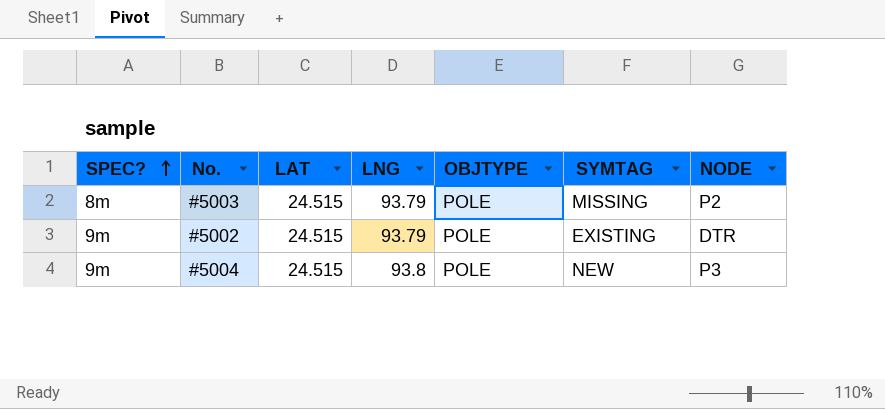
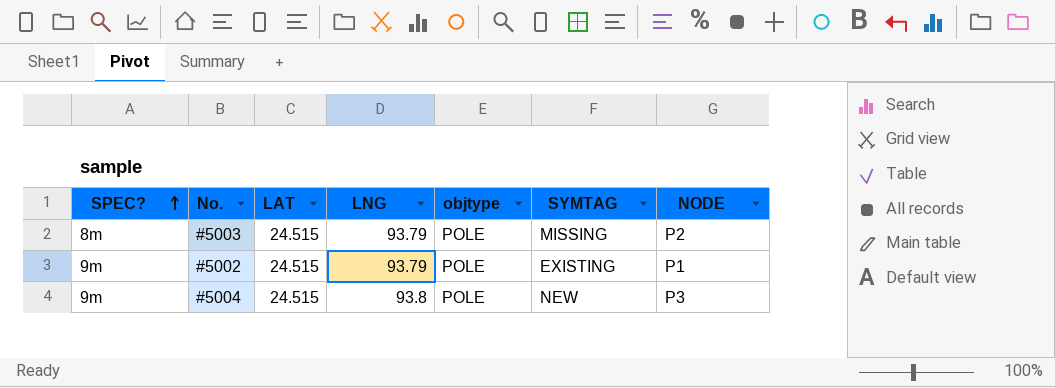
column name: OBJTYPE -> objtype
#5002 | NODE: DTR -> P1

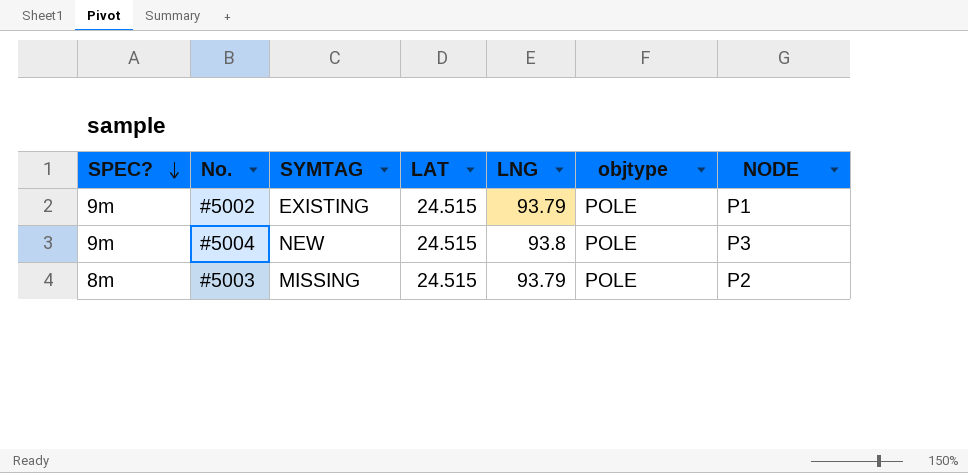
row order: SPEC? ascending -> SPEC? descending
column SYMTAG | position: 6 -> 3

